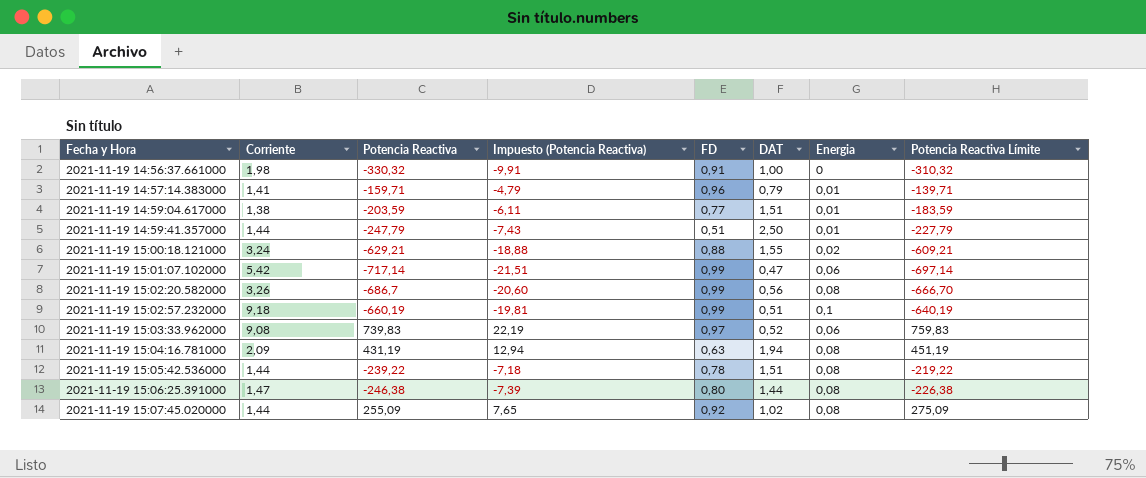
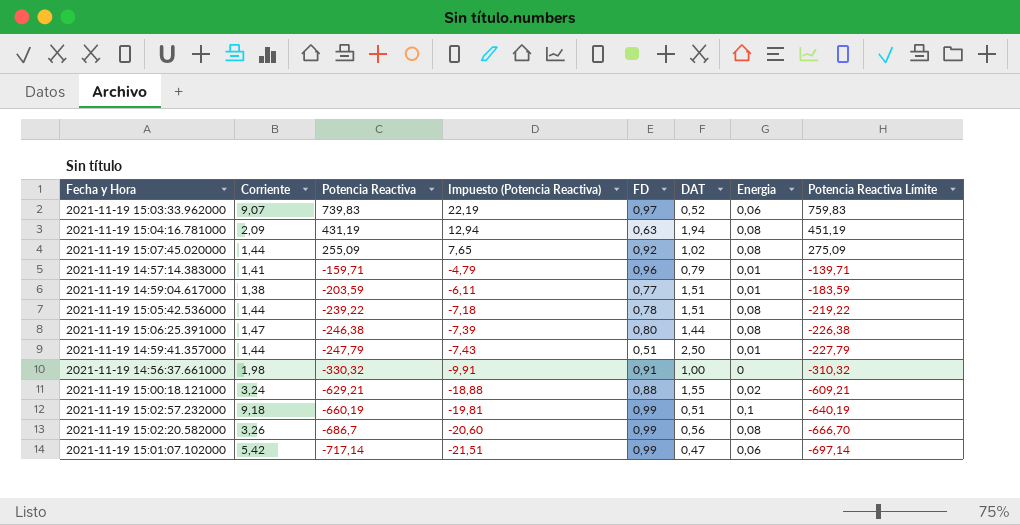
row order: Fecha y Hora ascending -> Potencia Reactiva descending
2021-11-19 15:03:33.962000 | Corriente: 9,08 -> 9,07

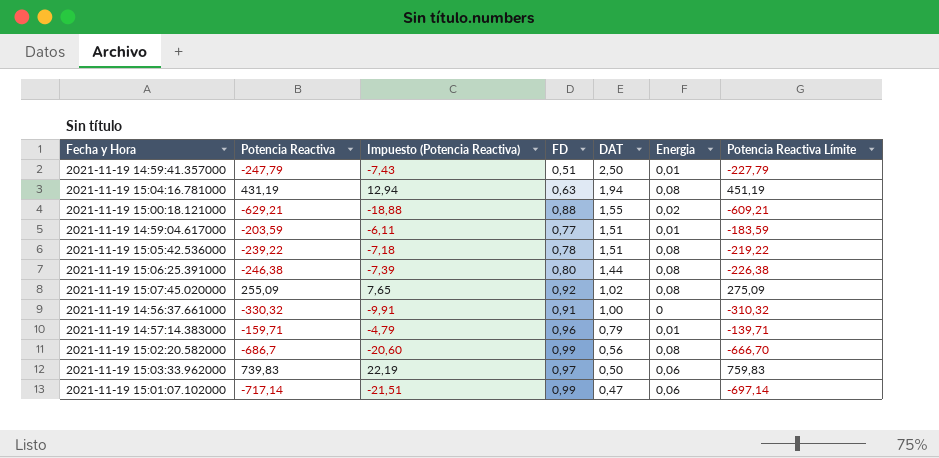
row order: Potencia Reactiva descending -> DAT descending
column Corriente | position: 2 -> none
row 2021-11-19 15:02:57.232000: 9,18 | -660,19 | -19,81 | 0,99 | 0,51 | 0,1 | -640,19 -> none
2021-11-19 15:03:33.962000 | DAT: 0,52 -> 0,50

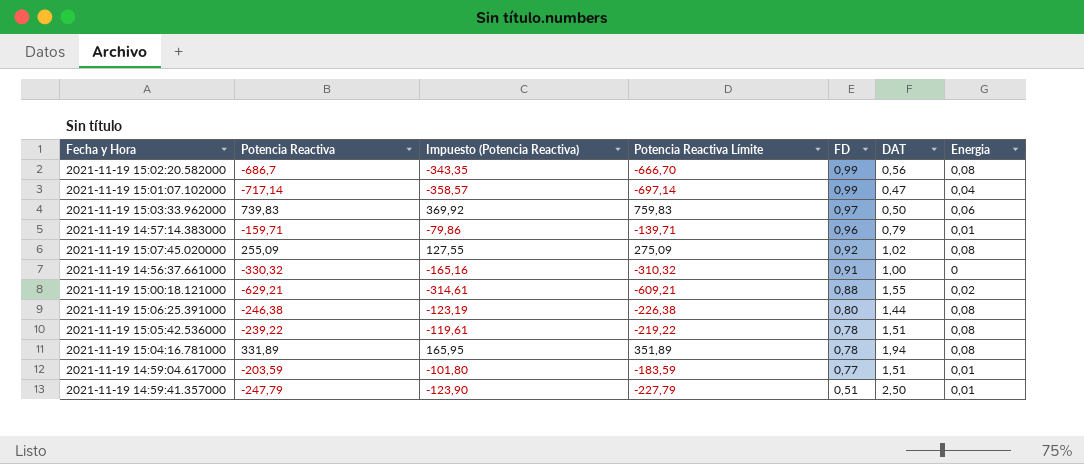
row order: DAT descending -> FD descending
column Impuesto (Potencia Reactiva) | formula: [Potencia Reactiva] * 0,03 -> [Potencia Reactiva] * 0,5
column Potencia Reactiva Límite | position: 7 -> 4
2021-11-19 15:01:07.102000 | Energia: 0,06 -> 0,04
2021-11-19 15:04:16.781000 | Potencia Reactiva: 431,19 -> 331,89
2021-11-19 15:04:16.781000 | Potencia Reactiva Límite: 451,19 -> 351,89
2021-11-19 15:04:16.781000 | FD: 0,63 -> 0,78

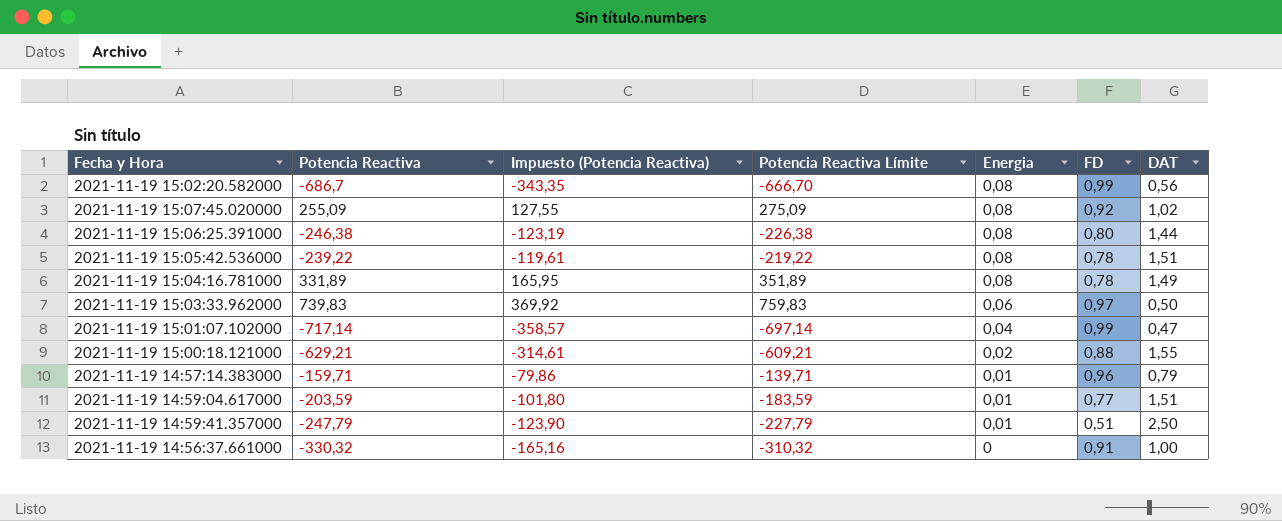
row order: FD descending -> Energia descending
column Energia | position: 7 -> 5
2021-11-19 15:04:16.781000 | DAT: 1,94 -> 1,49

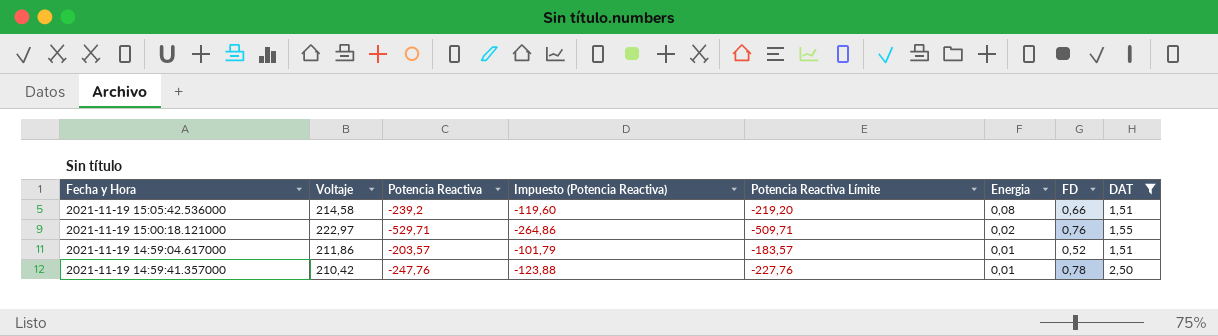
filter: none -> DAT >= 1,51
column Voltaje | position: none -> 2
2021-11-19 15:05:42.536000 | Potencia Reactiva: -239,22 -> -239,2
2021-11-19 15:05:42.536000 | Impuesto (Potencia Reactiva): -119,61 -> -119,60
2021-11-19 15:05:42.536000 | Potencia Reactiva Límite: -219,22 -> -219,20
2021-11-19 15:05:42.536000 | FD: 0,78 -> 0,66
2021-11-19 15:00:18.121000 | Potencia Reactiva: -629,21 -> -529,71
2021-11-19 15:00:18.121000 | Impuesto (Potencia Reactiva): -314,61 -> -264,86
2021-11-19 15:00:18.121000 | Potencia Reactiva Límite: -609,21 -> -509,71
2021-11-19 15:00:18.121000 | FD: 0,88 -> 0,76
2021-11-19 14:59:04.617000 | Potencia Reactiva: -203,59 -> -203,57
2021-11-19 14:59:04.617000 | Impuesto (Potencia Reactiva): -101,80 -> -101,79
2021-11-19 14:59:04.617000 | Potencia Reactiva Límite: -183,59 -> -183,57
2021-11-19 14:59:04.617000 | FD: 0,77 -> 0,52
2021-11-19 14:59:41.357000 | Potencia Reactiva: -247,79 -> -247,76
2021-11-19 14:59:41.357000 | Impuesto (Potencia Reactiva): -123,90 -> -123,88
2021-11-19 14:59:41.357000 | Potencia Reactiva Límite: -227,79 -> -227,76
2021-11-19 14:59:41.357000 | FD: 0,51 -> 0,78

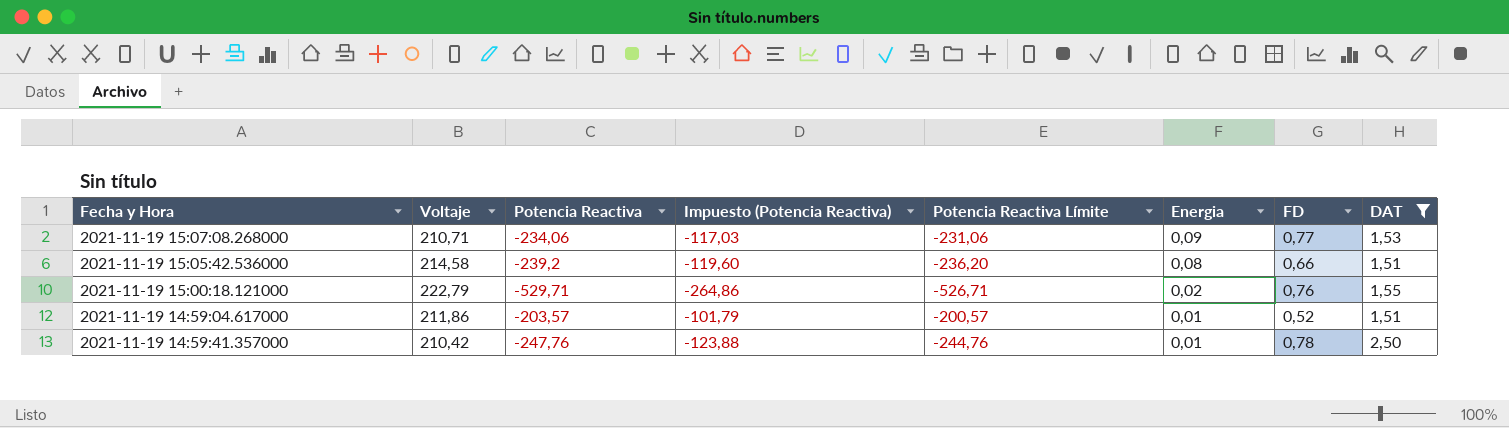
column Potencia Reactiva Límite | formula: [Potencia Reactiva] + 20 -> [Potencia Reactiva] + 3
row 2021-11-19 15:07:08.268000: none -> 210,71 | -234,06 | -117,03 | -231,06 | 0,09 | 0,77 | 1,53
2021-11-19 15:00:18.121000 | Voltaje: 222,97 -> 222,79

